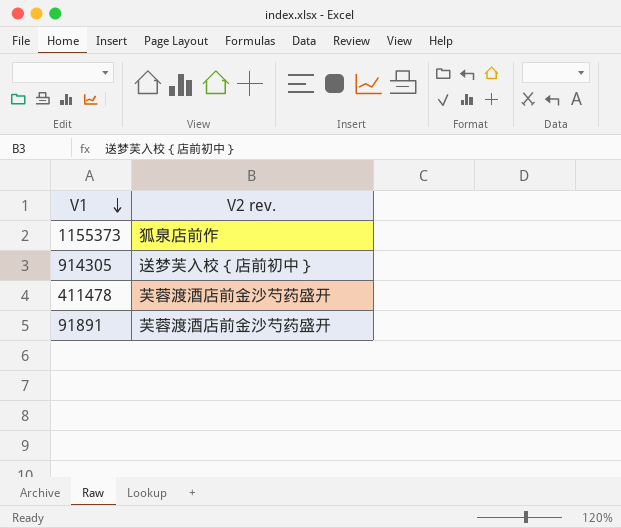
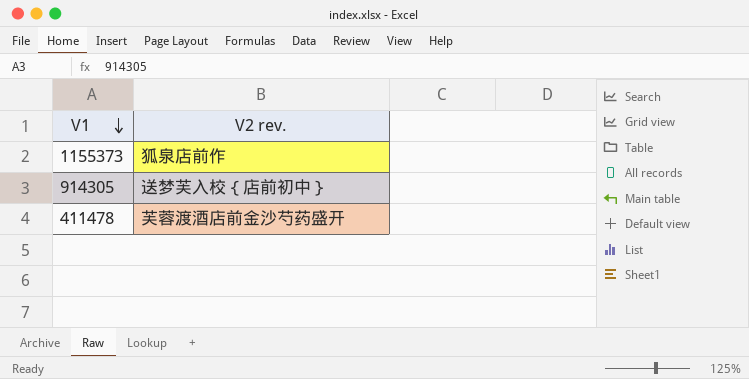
row 91891: 芙蓉渡酒店前金沙芍药盛开 -> none

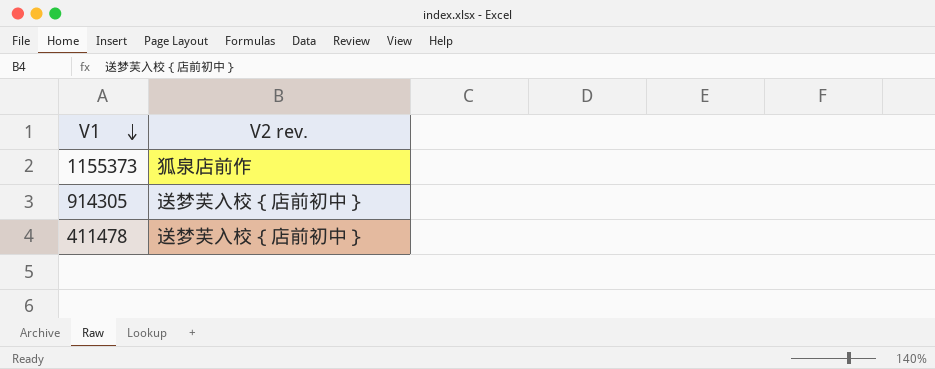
411478 | V2 rev.: 芙蓉渡酒店前金沙芍药盛开 -> 送梦芙入校｛店前初中｝

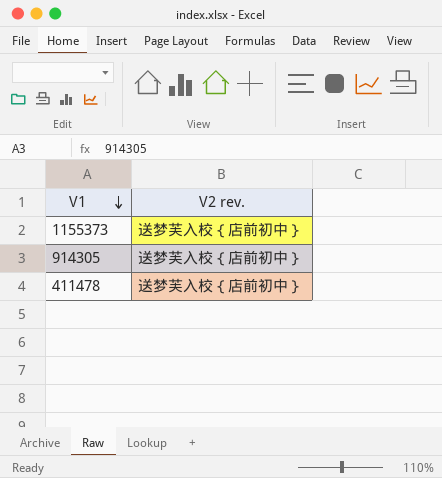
1155373 | V2 rev.: 狐泉店前作 -> 送梦芙入校｛店前初中｝

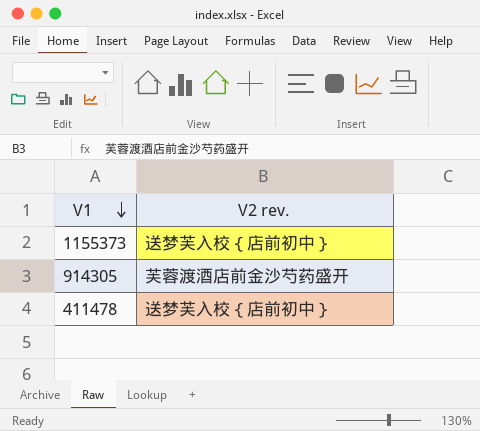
914305 | V2 rev.: 送梦芙入校｛店前初中｝ -> 芙蓉渡酒店前金沙芍药盛开

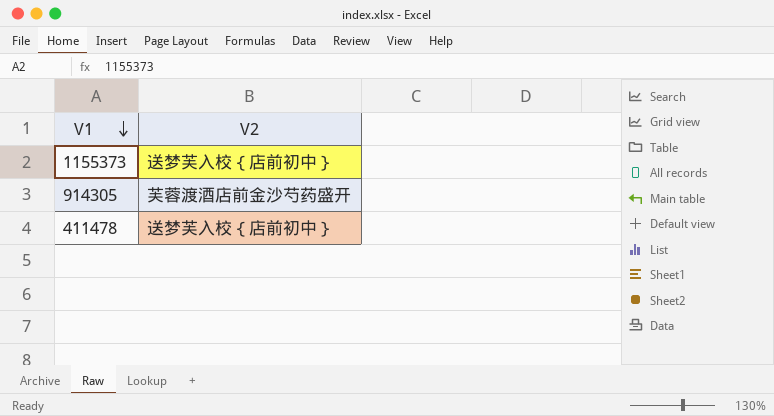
column name: V2 rev. -> V2

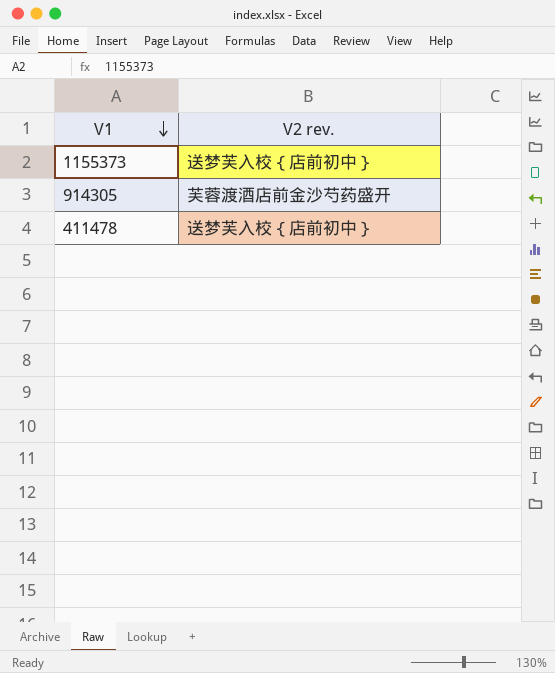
column name: V2 -> V2 rev.

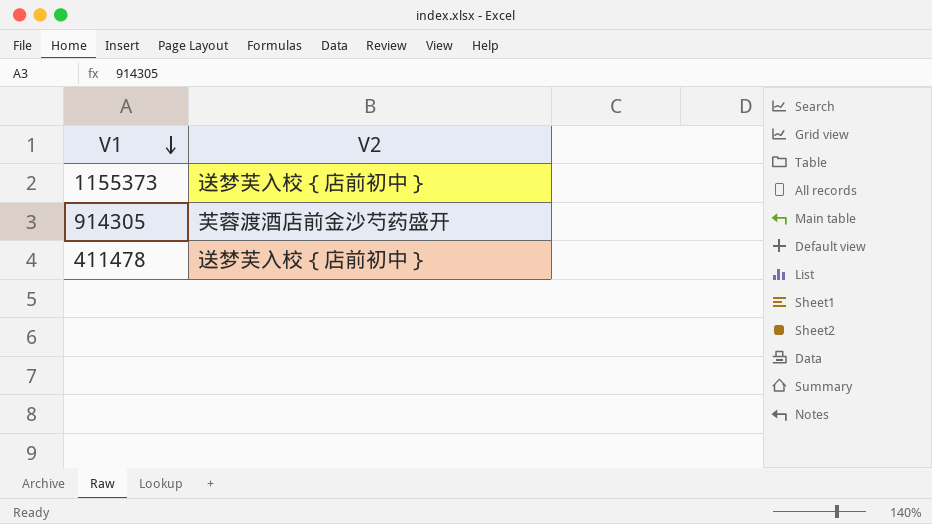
column name: V2 rev. -> V2

